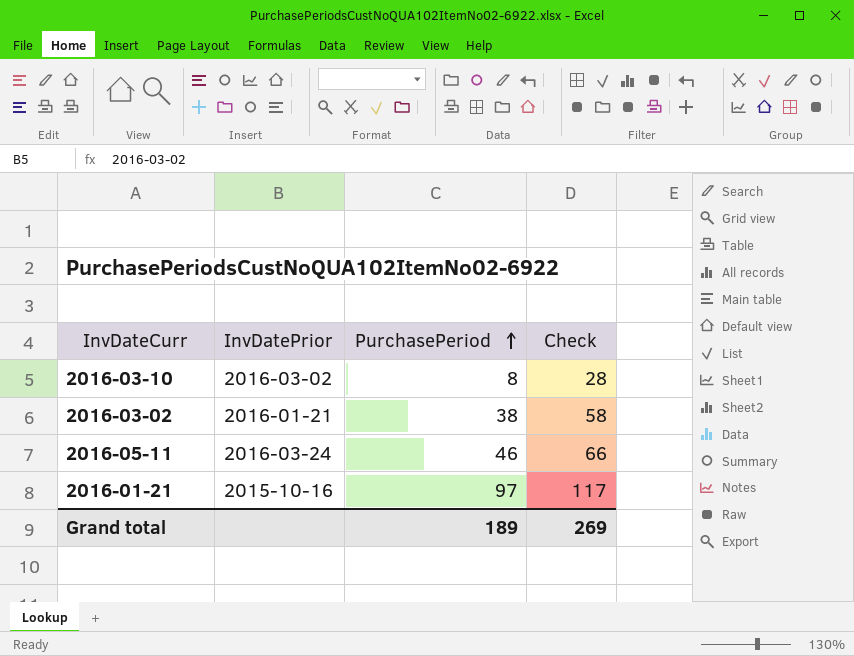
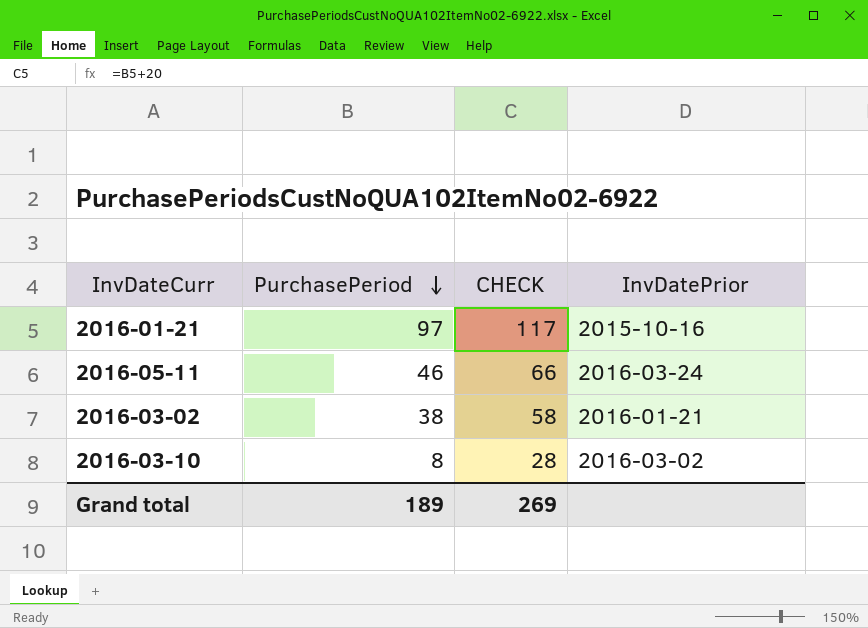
row order: PurchasePeriod ascending -> PurchasePeriod descending
column name: Check -> CHECK
column InvDatePrior | position: 2 -> 4

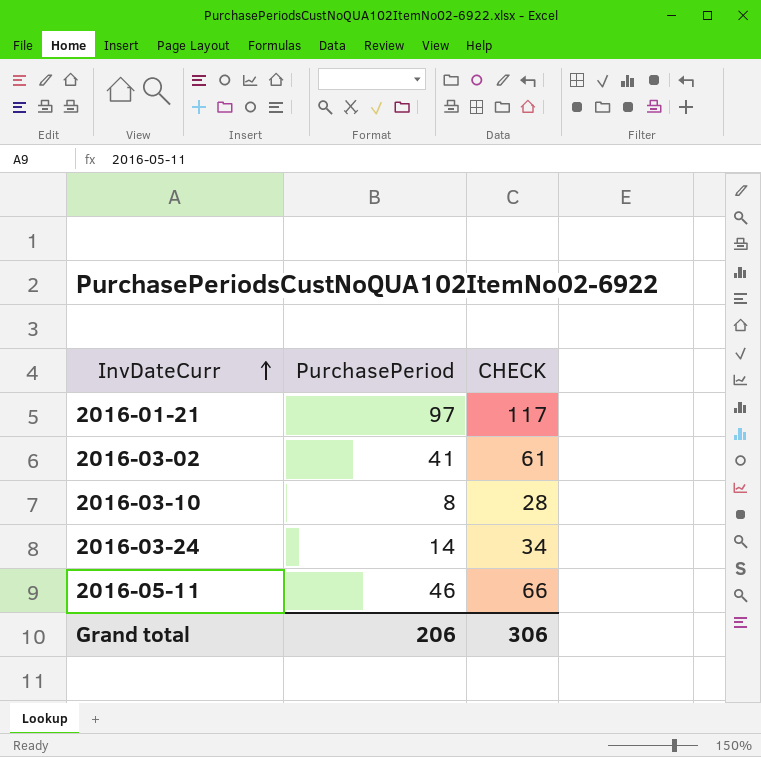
row order: PurchasePeriod descending -> InvDateCurr ascending
column InvDatePrior | position: 4 -> none
2016-03-02 | PurchasePeriod: 38 -> 41
2016-03-02 | CHECK: 58 -> 61
row 2016-03-24: none -> 14 | 34
Grand total | PurchasePeriod: 189 -> 206
Grand total | CHECK: 269 -> 306

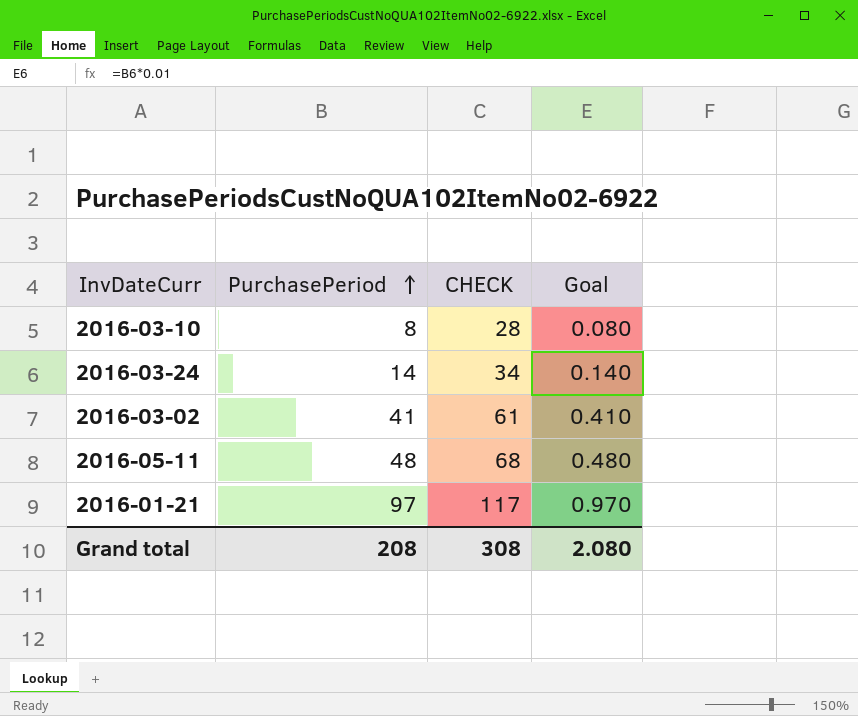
row order: InvDateCurr ascending -> PurchasePeriod ascending
column Goal | formula: none -> [PurchasePeriod] * 0.01
2016-05-11 | PurchasePeriod: 46 -> 48
2016-05-11 | CHECK: 66 -> 68
Grand total | PurchasePeriod: 206 -> 208
Grand total | CHECK: 306 -> 308

